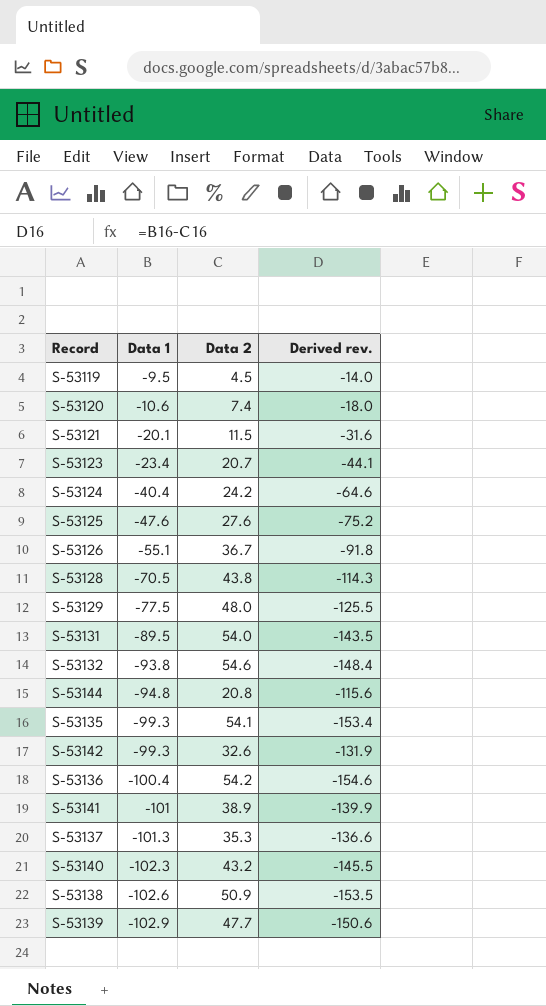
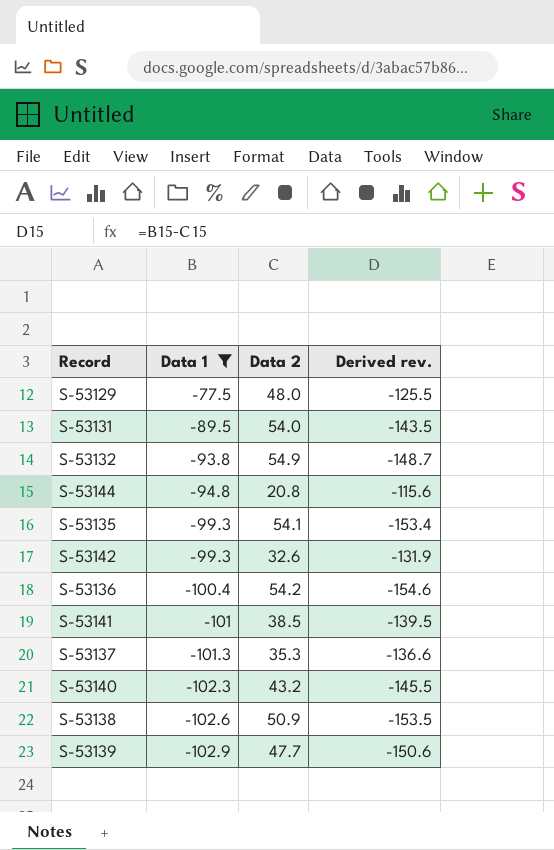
filter: none -> Data 1 <= -77.5
S-53132 | Data 2: 54.6 -> 54.9
S-53132 | Derived rev.: -148.4 -> -148.7
S-53141 | Data 2: 38.9 -> 38.5
S-53141 | Derived rev.: -139.9 -> -139.5

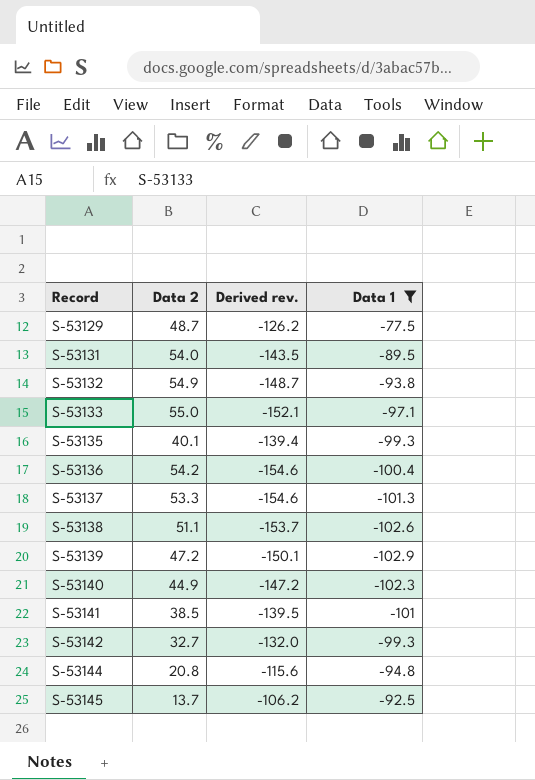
row order: Data 1 descending -> Record ascending
column Data 1 | position: 2 -> 4
S-53129 | Data 2: 48.0 -> 48.7
S-53129 | Derived rev.: -125.5 -> -126.2
row S-53133: none -> 55.0 | -152.1 | -97.1
S-53135 | Data 2: 54.1 -> 40.1
S-53135 | Derived rev.: -153.4 -> -139.4
S-53137 | Data 2: 35.3 -> 53.3
S-53137 | Derived rev.: -136.6 -> -154.6
S-53138 | Data 2: 50.9 -> 51.1
S-53138 | Derived rev.: -153.5 -> -153.7
S-53139 | Data 2: 47.7 -> 47.2
S-53139 | Derived rev.: -150.6 -> -150.1
S-53140 | Data 2: 43.2 -> 44.9
S-53140 | Derived rev.: -145.5 -> -147.2
S-53142 | Data 2: 32.6 -> 32.7
S-53142 | Derived rev.: -131.9 -> -132.0
row S-53145: none -> 13.7 | -106.2 | -92.5

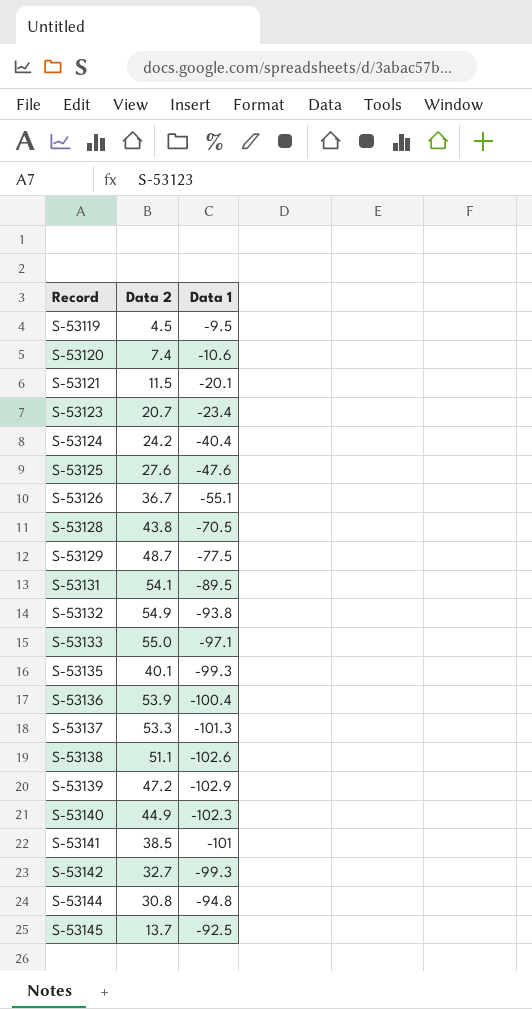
filter: Data 1 <= -77.5 -> none
column Derived rev. | formula: [Data 1] - [Data 2] -> none
S-53131 | Data 2: 54.0 -> 54.1
S-53136 | Data 2: 54.2 -> 53.9
S-53144 | Data 2: 20.8 -> 30.8

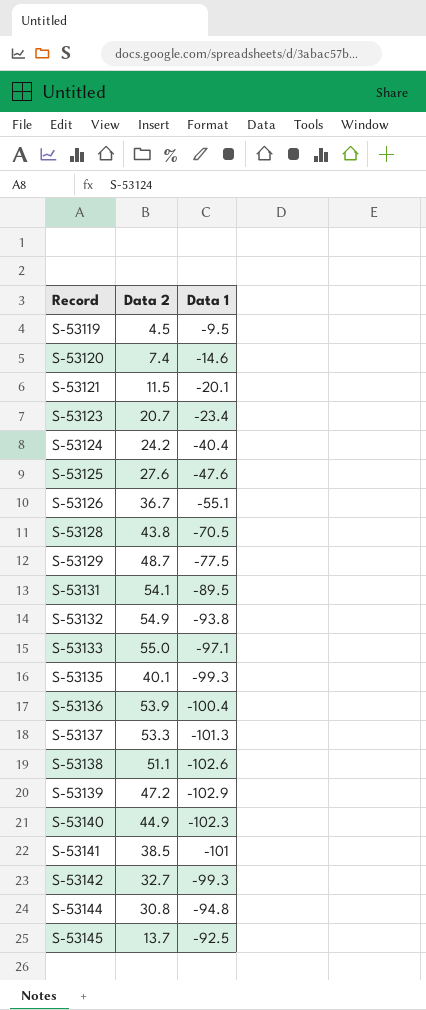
S-53120 | Data 1: -10.6 -> -14.6

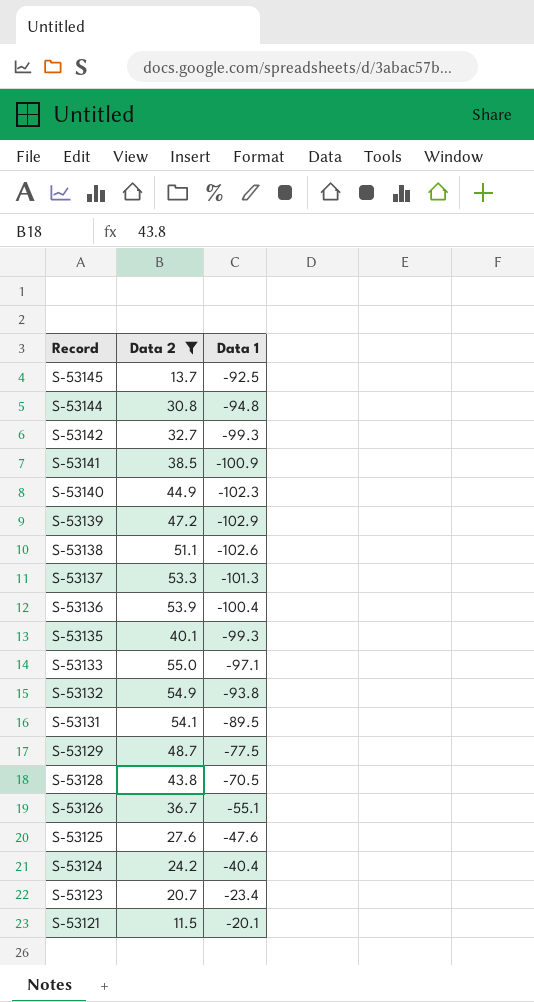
filter: none -> Data 2 >= 11.5
row order: Record ascending -> Record descending
S-53141 | Data 1: -101 -> -100.9

